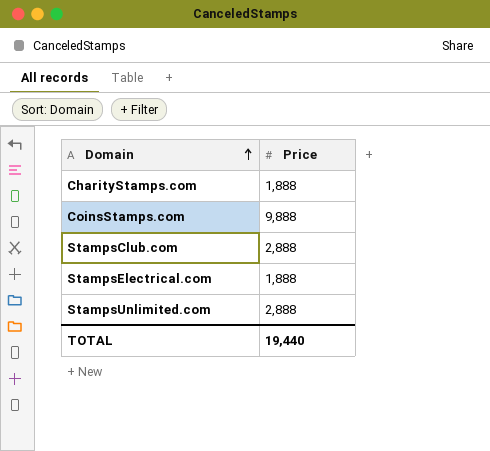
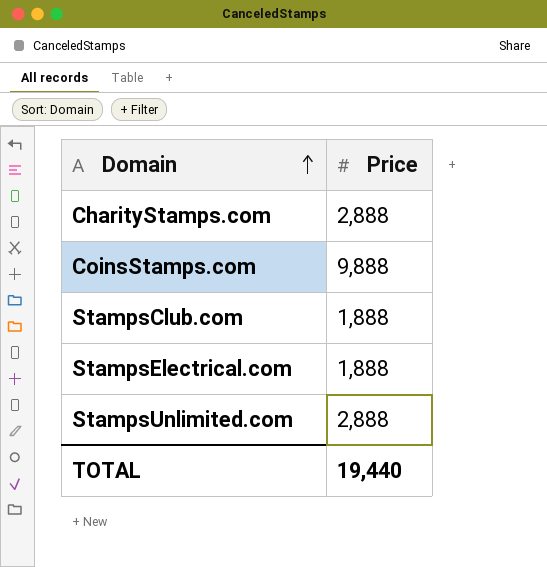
CharityStamps.com | Price: 1,888 -> 2,888
StampsClub.com | Price: 2,888 -> 1,888

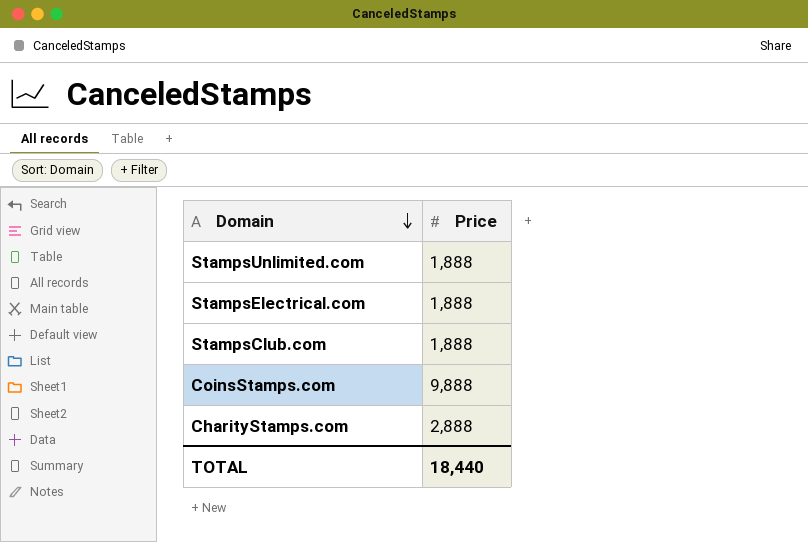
row order: Domain ascending -> Domain descending
StampsUnlimited.com | Price: 2,888 -> 1,888
TOTAL | Price: 19,440 -> 18,440

